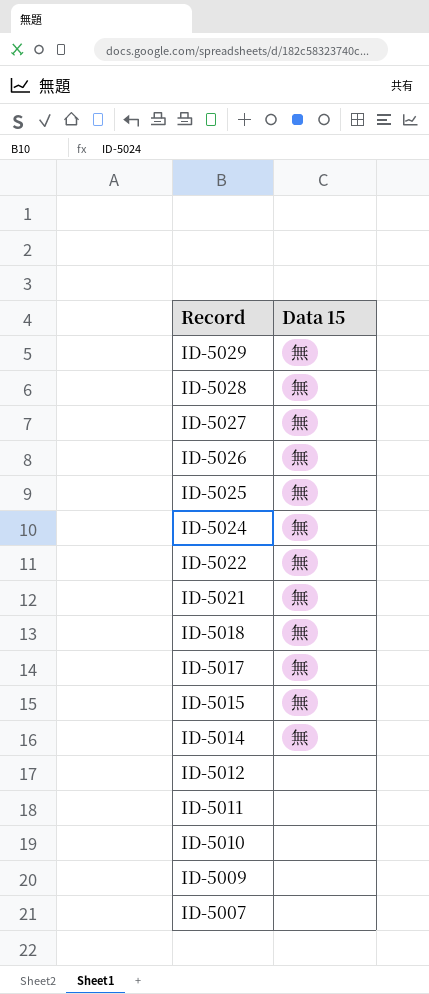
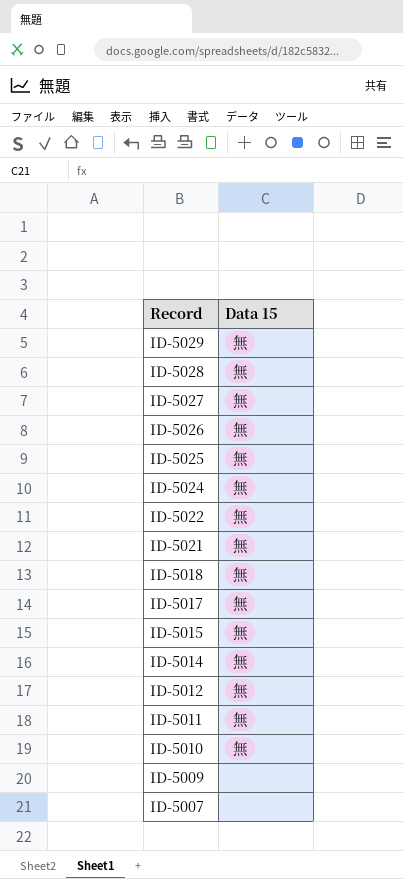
ID-5012 | Data 15: none -> 無
ID-5011 | Data 15: none -> 無
ID-5010 | Data 15: none -> 無

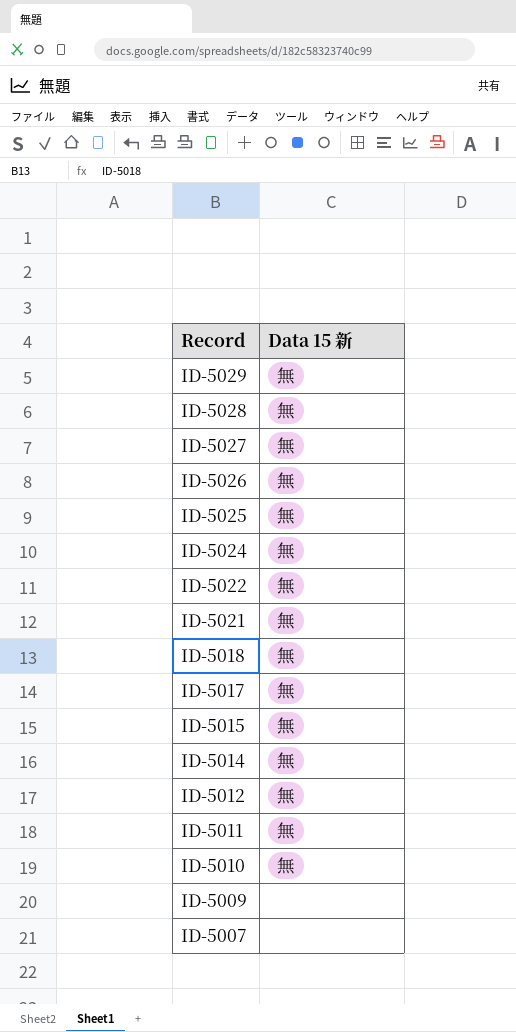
column name: Data 15 -> Data 15 新

